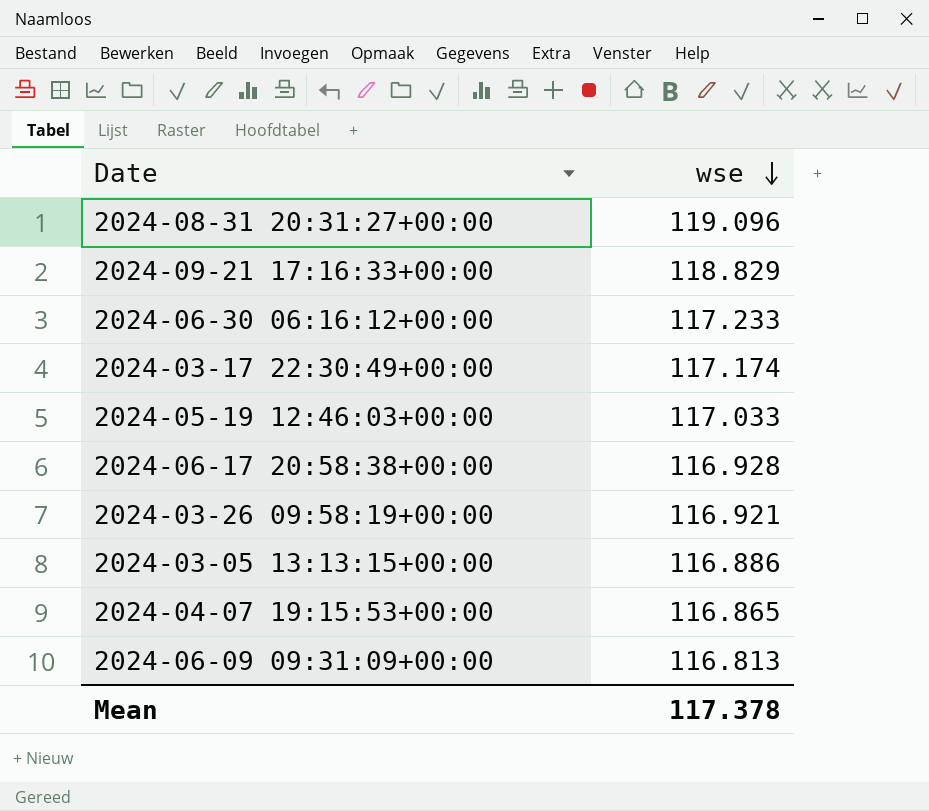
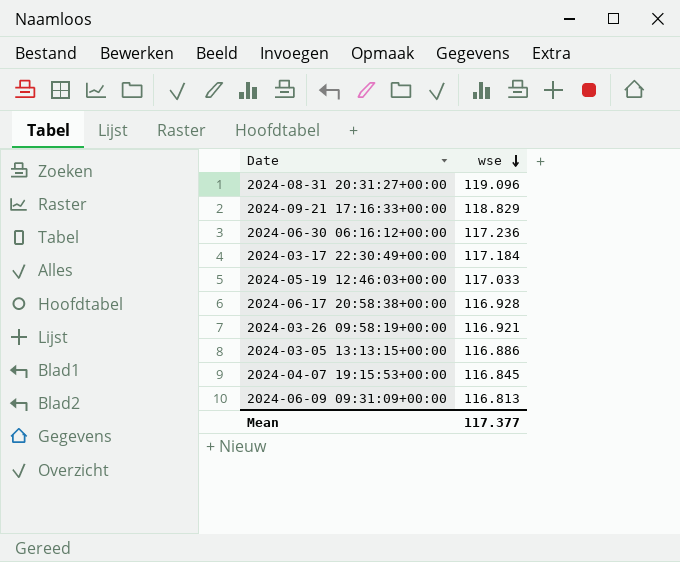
2024-06-30 06:16:12+00:00 | wse: 117.233 -> 117.236
2024-03-17 22:30:49+00:00 | wse: 117.174 -> 117.184
2024-04-07 19:15:53+00:00 | wse: 116.865 -> 116.845
Mean | wse: 117.378 -> 117.377

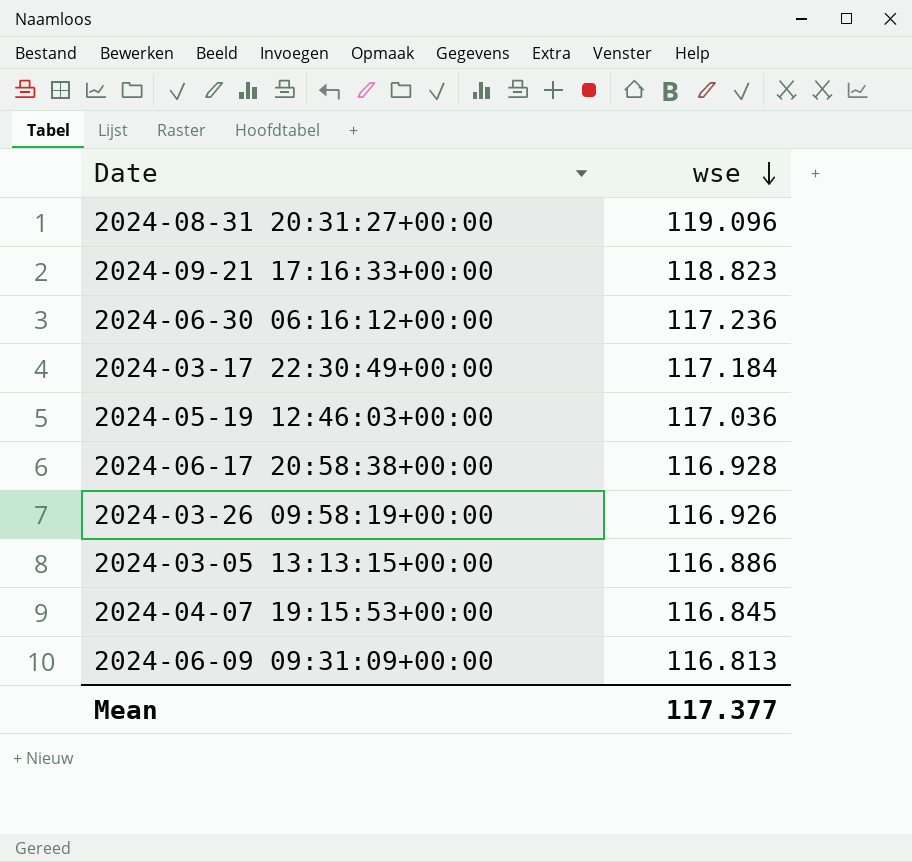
2024-09-21 17:16:33+00:00 | wse: 118.829 -> 118.823
2024-05-19 12:46:03+00:00 | wse: 117.033 -> 117.036
2024-03-26 09:58:19+00:00 | wse: 116.921 -> 116.926

